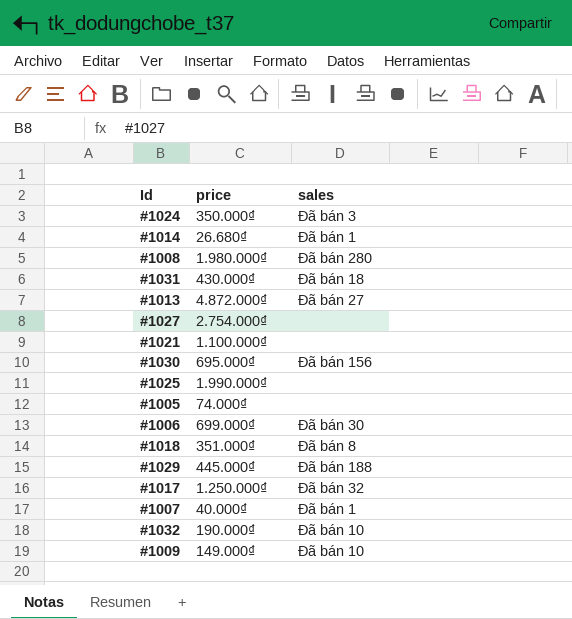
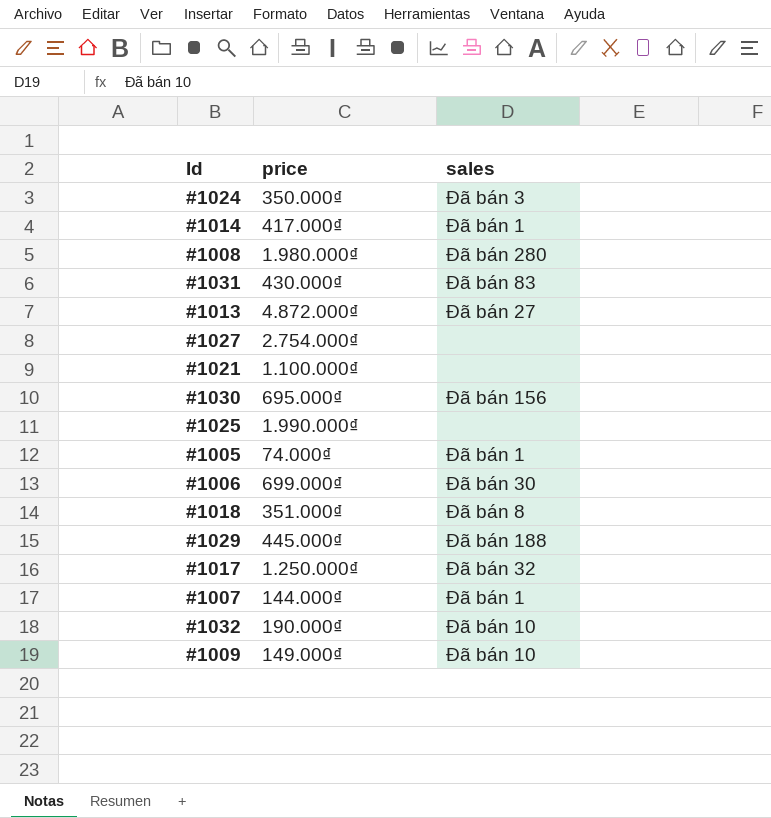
#1014 | price: 26.680₫ -> 417.000₫
#1031 | sales: Đã bán 18 -> Đã bán 83
#1005 | sales: none -> Đã bán 1
#1007 | price: 40.000₫ -> 144.000₫

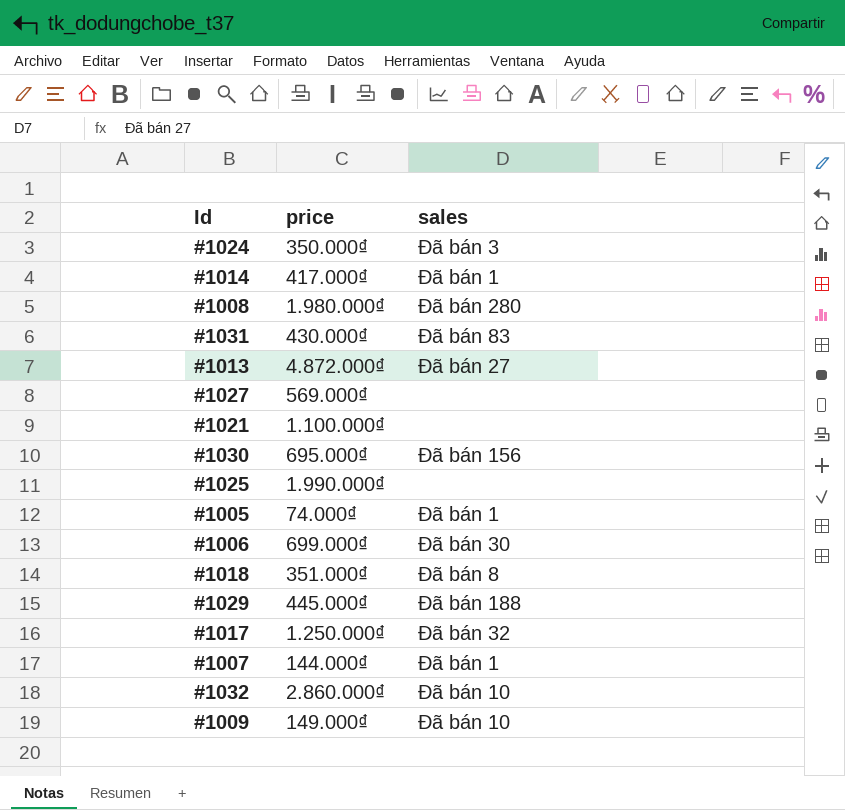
#1027 | price: 2.754.000₫ -> 569.000₫
#1032 | price: 190.000₫ -> 2.860.000₫

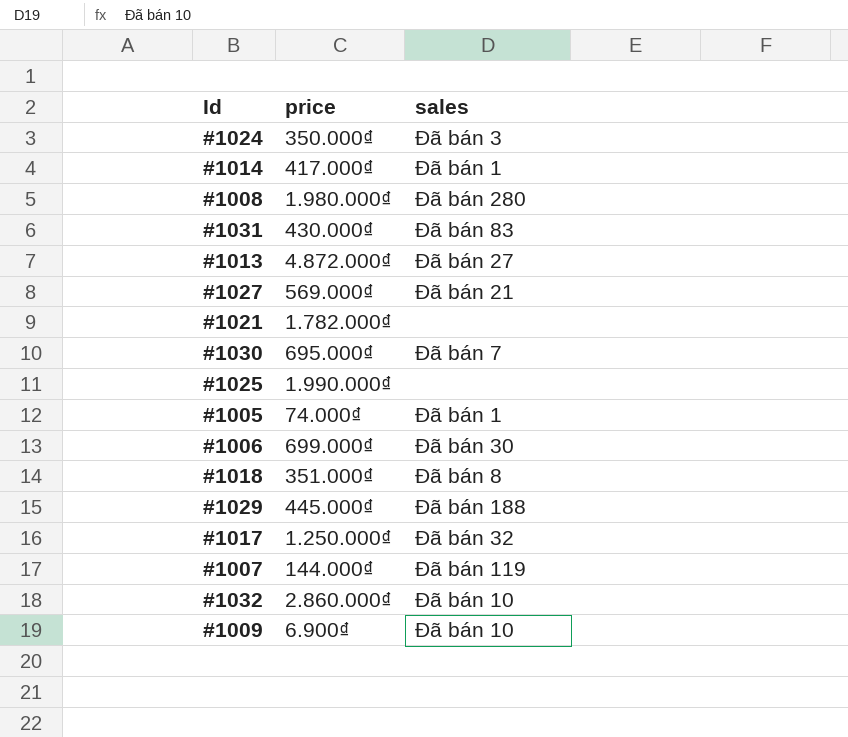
#1027 | sales: none -> Đã bán 21
#1021 | price: 1.100.000₫ -> 1.782.000₫
#1030 | sales: Đã bán 156 -> Đã bán 7
#1007 | sales: Đã bán 1 -> Đã bán 119
#1009 | price: 149.000₫ -> 6.900₫

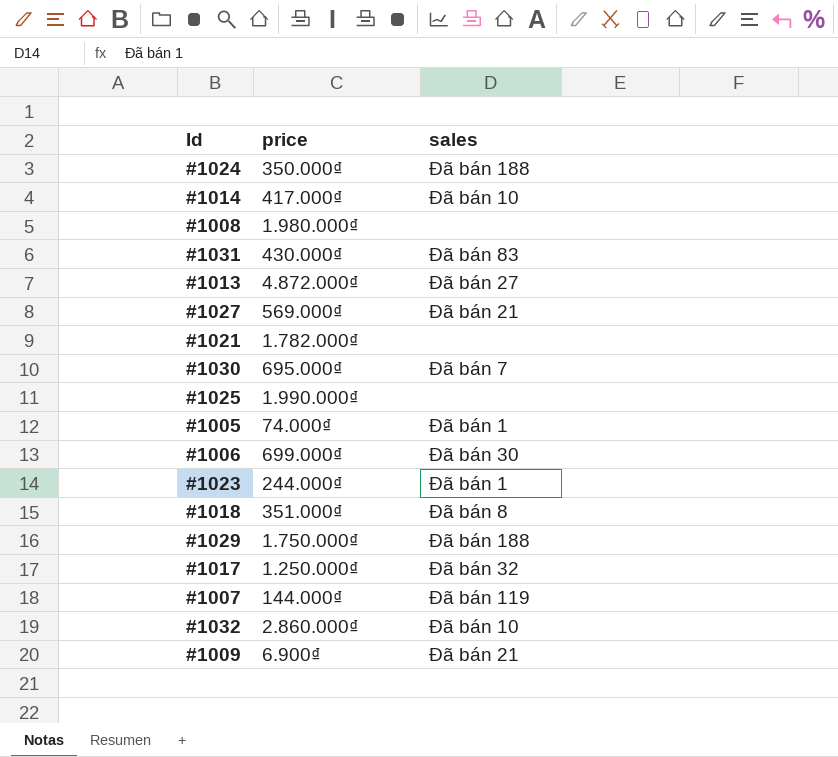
#1024 | sales: Đã bán 3 -> Đã bán 188
#1014 | sales: Đã bán 1 -> Đã bán 10
#1008 | sales: Đã bán 280 -> none
row #1023: none -> 244.000₫ | Đã bán 1
#1029 | price: 445.000₫ -> 1.750.000₫
#1009 | sales: Đã bán 10 -> Đã bán 21

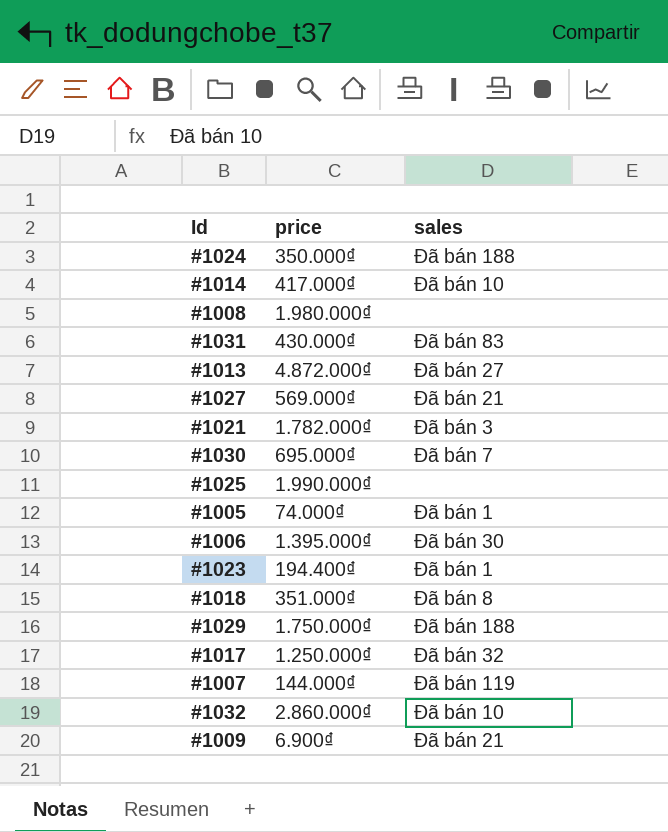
#1021 | sales: none -> Đã bán 3
#1006 | price: 699.000₫ -> 1.395.000₫
#1023 | price: 244.000₫ -> 194.400₫

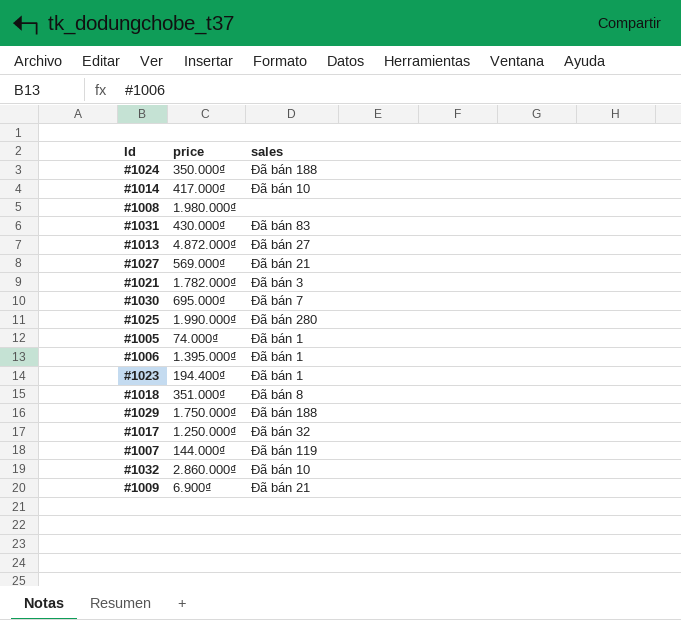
#1025 | sales: none -> Đã bán 280
#1006 | sales: Đã bán 30 -> Đã bán 1

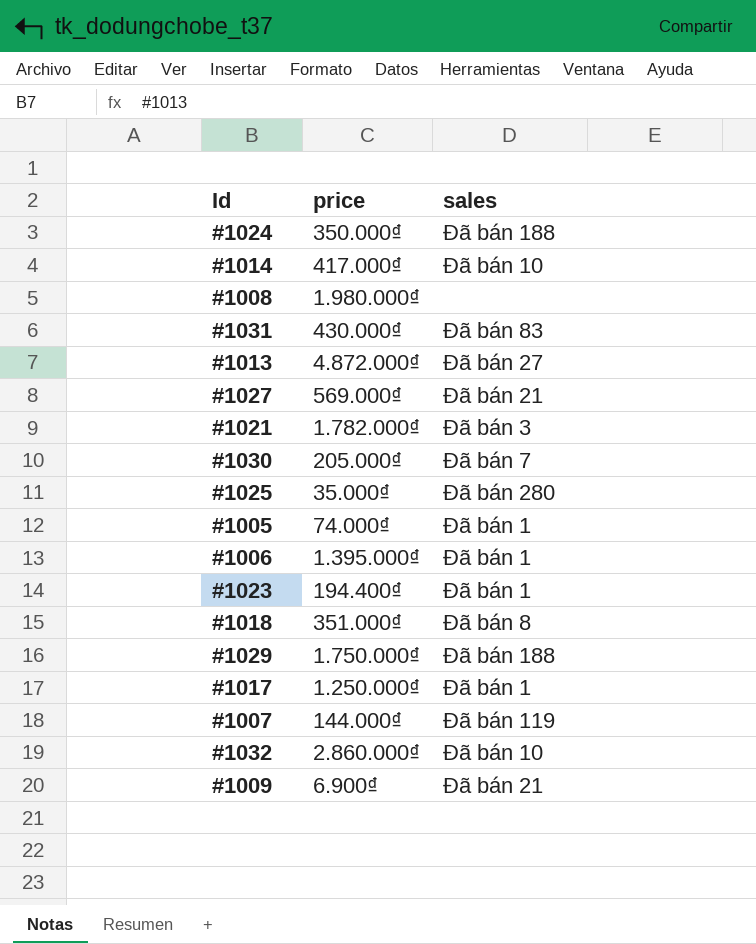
#1030 | price: 695.000₫ -> 205.000₫
#1025 | price: 1.990.000₫ -> 35.000₫
#1017 | sales: Đã bán 32 -> Đã bán 1

